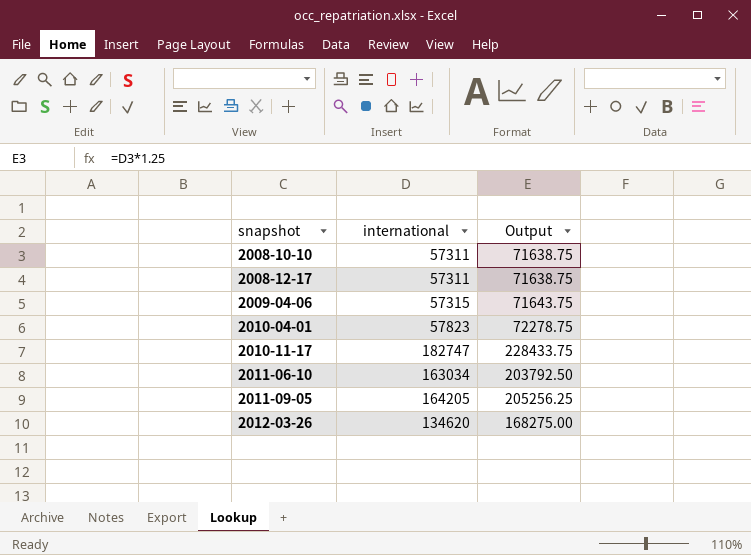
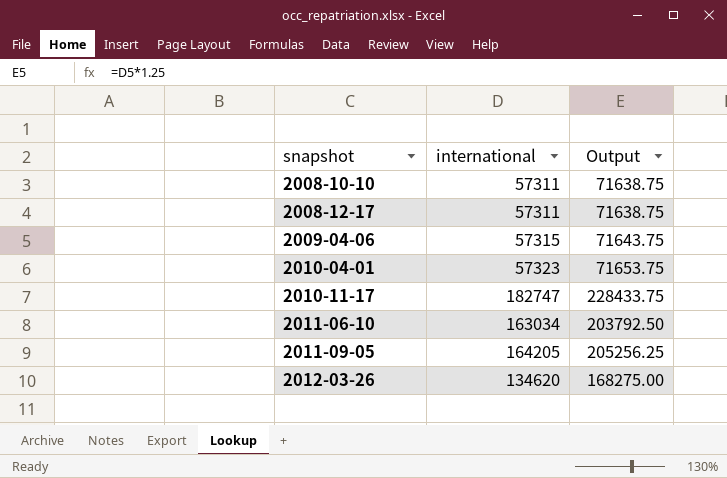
2010-04-01 | international: 57823 -> 57323
2010-04-01 | Output: 72278.75 -> 71653.75

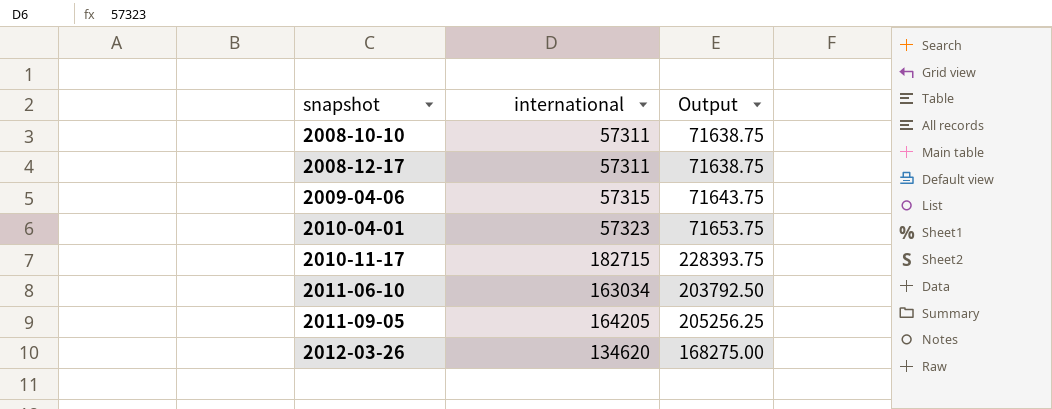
2010-11-17 | international: 182747 -> 182715
2010-11-17 | Output: 228433.75 -> 228393.75

